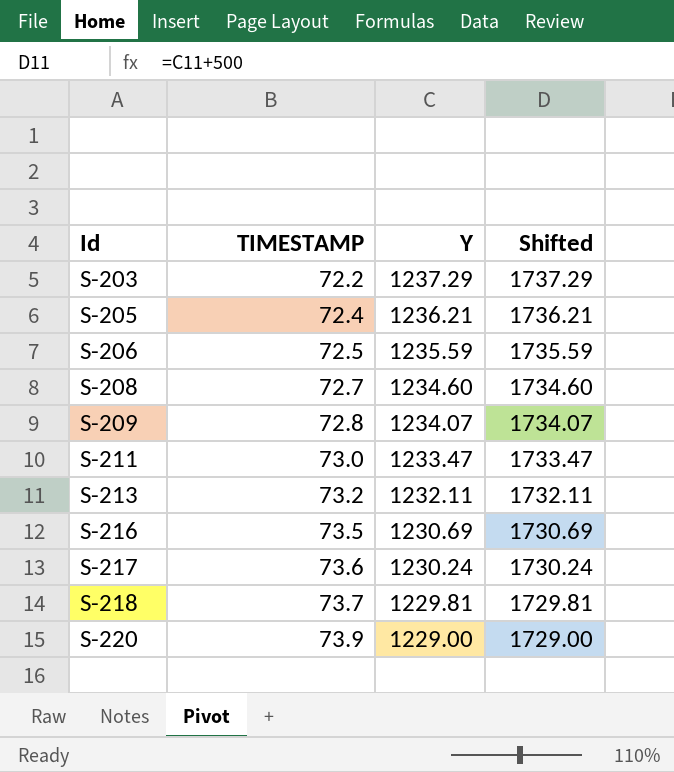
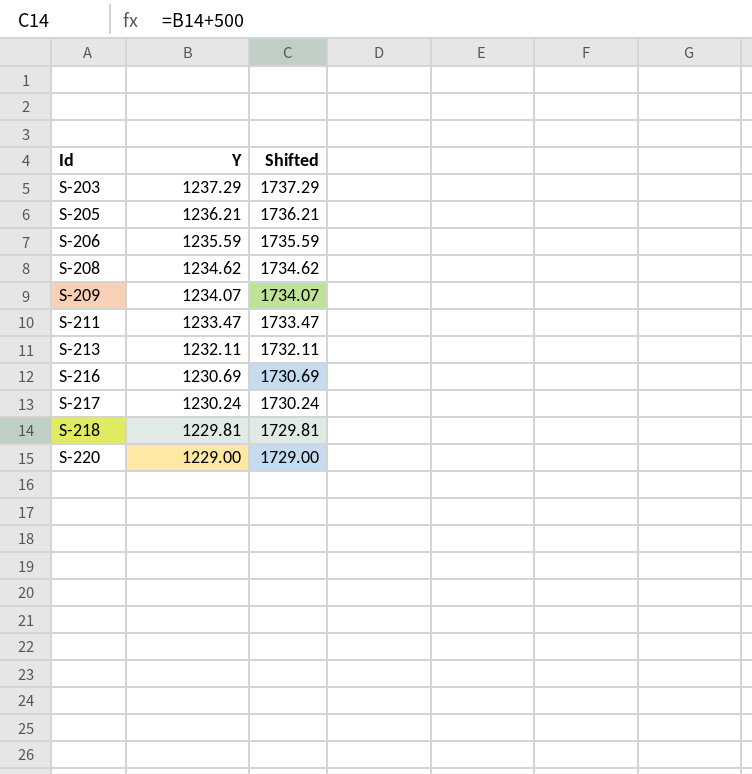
column TIMESTAMP | position: 2 -> none
S-208 | Y: 1234.60 -> 1234.62
S-208 | Shifted: 1734.60 -> 1734.62

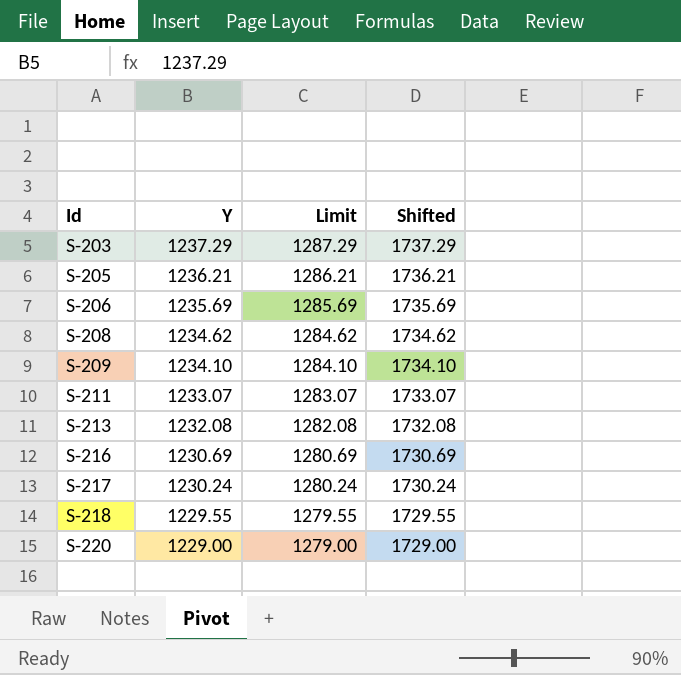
column Limit | formula: none -> [Y] + 50
S-206 | Y: 1235.59 -> 1235.69
S-206 | Shifted: 1735.59 -> 1735.69
S-209 | Y: 1234.07 -> 1234.10
S-209 | Shifted: 1734.07 -> 1734.10
S-211 | Y: 1233.47 -> 1233.07
S-211 | Shifted: 1733.47 -> 1733.07
S-213 | Y: 1232.11 -> 1232.08
S-213 | Shifted: 1732.11 -> 1732.08
S-218 | Y: 1229.81 -> 1229.55
S-218 | Shifted: 1729.81 -> 1729.55

